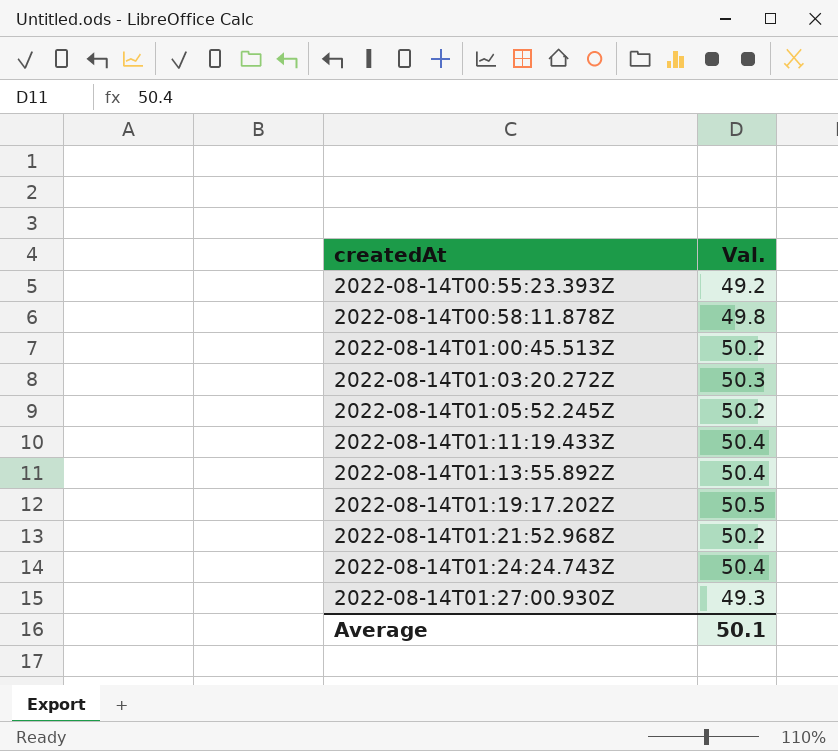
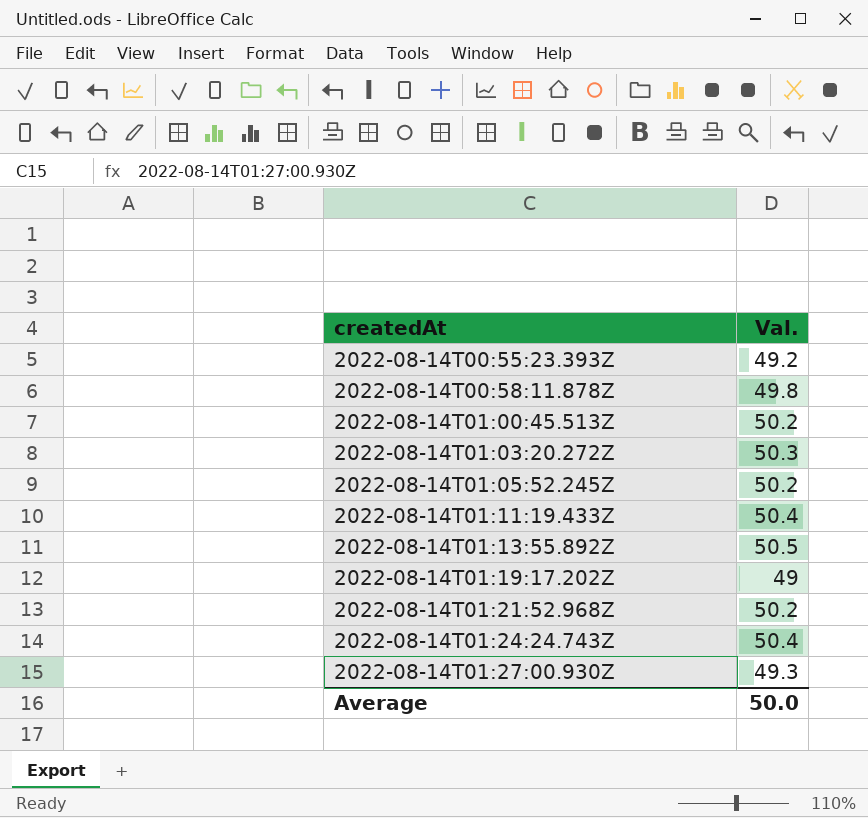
2022-08-14T01:13:55.892Z | Val.: 50.4 -> 50.5
2022-08-14T01:19:17.202Z | Val.: 50.5 -> 49
Average | Val.: 50.1 -> 50.0

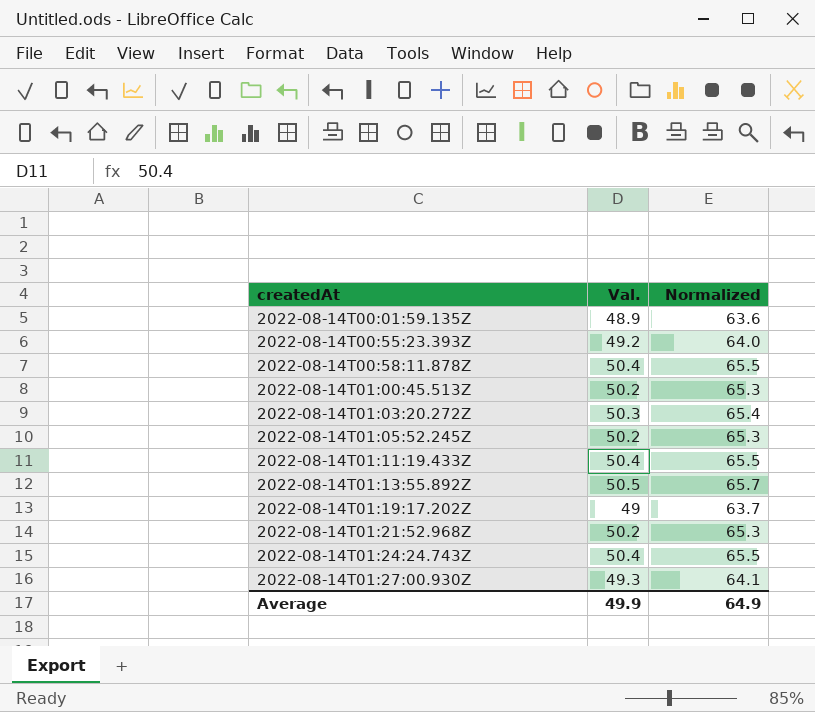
column Normalized | formula: none -> [Val.] * 1.3
row 2022-08-14T00:01:59.135Z: none -> 48.9 | 63.6
2022-08-14T00:58:11.878Z | Val.: 49.8 -> 50.4
Average | Val.: 50.0 -> 49.9

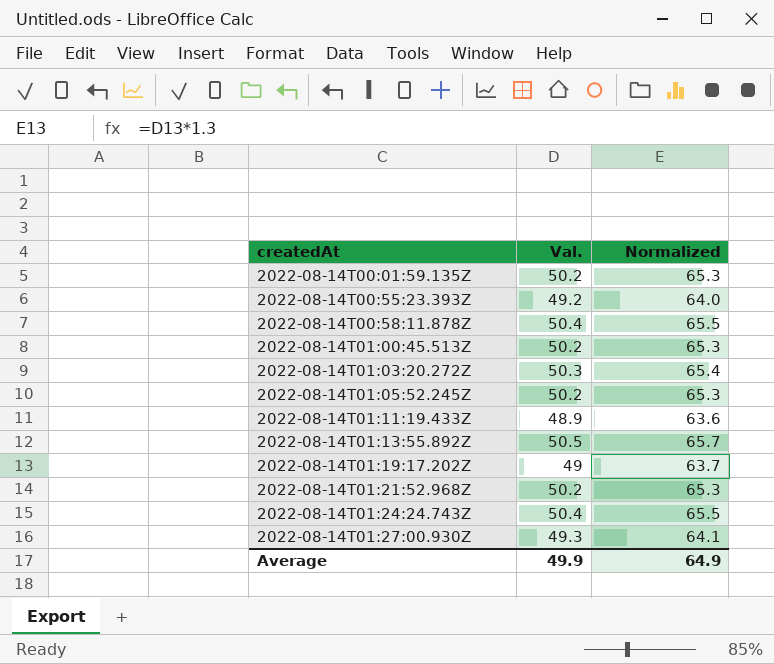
2022-08-14T00:01:59.135Z | Val.: 48.9 -> 50.2
2022-08-14T00:01:59.135Z | Normalized: 63.6 -> 65.3
2022-08-14T01:11:19.433Z | Val.: 50.4 -> 48.9
2022-08-14T01:11:19.433Z | Normalized: 65.5 -> 63.6

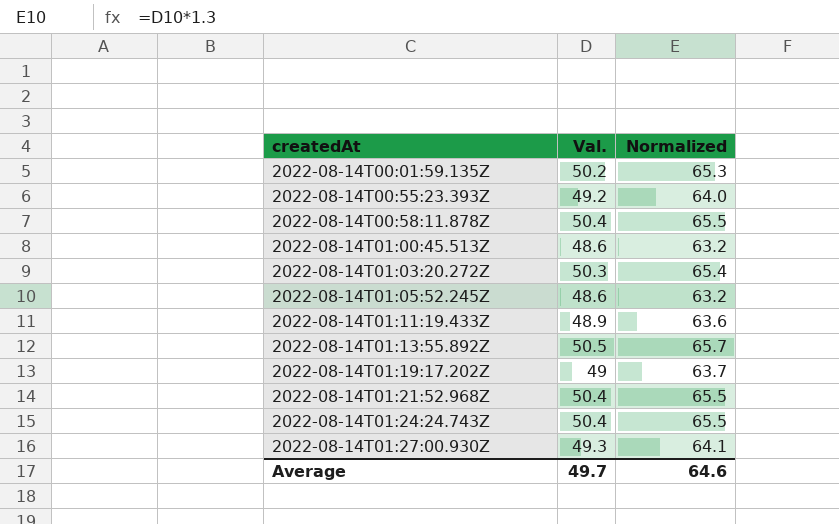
2022-08-14T01:00:45.513Z | Val.: 50.2 -> 48.6
2022-08-14T01:00:45.513Z | Normalized: 65.3 -> 63.2
2022-08-14T01:05:52.245Z | Val.: 50.2 -> 48.6
2022-08-14T01:05:52.245Z | Normalized: 65.3 -> 63.2
2022-08-14T01:21:52.968Z | Val.: 50.2 -> 50.4
2022-08-14T01:21:52.968Z | Normalized: 65.3 -> 65.5
Average | Val.: 49.9 -> 49.7
Average | Normalized: 64.9 -> 64.6

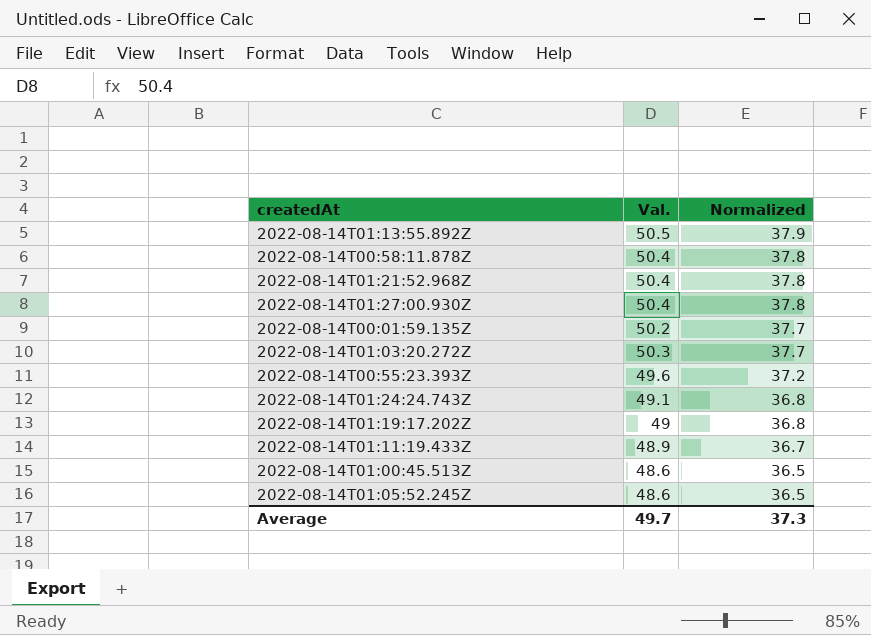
row order: createdAt ascending -> Normalized descending
column Normalized | formula: [Val.] * 1.3 -> [Val.] * 0.75
2022-08-14T01:27:00.930Z | Val.: 49.3 -> 50.4
2022-08-14T00:55:23.393Z | Val.: 49.2 -> 49.6
2022-08-14T01:24:24.743Z | Val.: 50.4 -> 49.1
Average | Normalized: 64.6 -> 37.3

